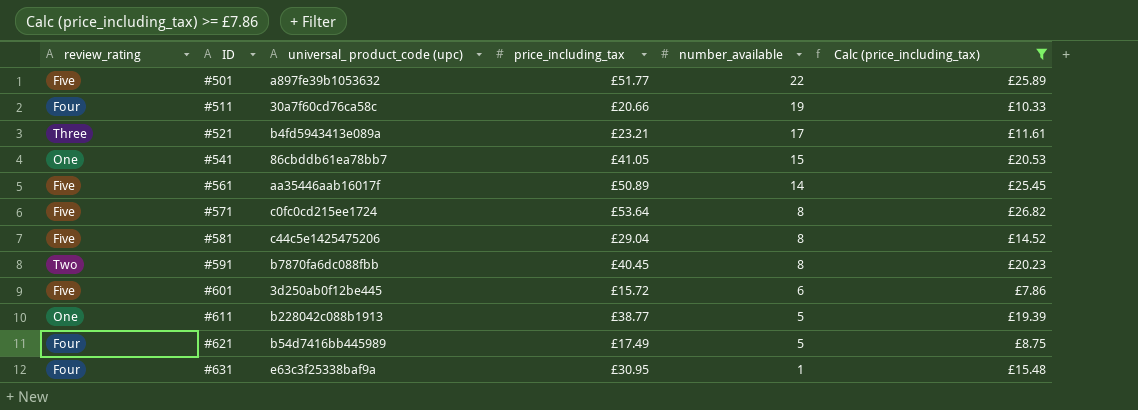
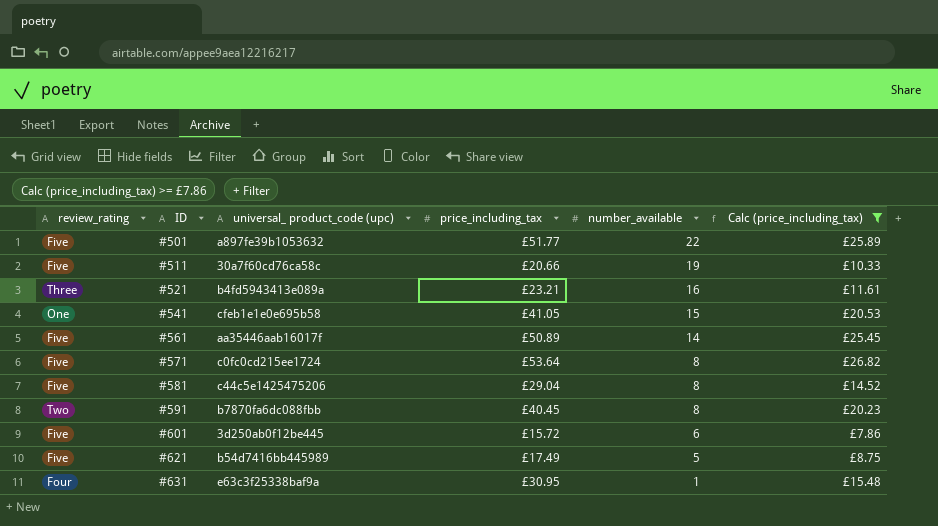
row #611: One | b228042c088b1913 | £38.77 | 5 | £19.39 -> none
#511 | review_rating: Four -> Five
#521 | number_available: 17 -> 16
#541 | universal_ product_code (upc): 86cbddb61ea78bb7 -> cfeb1e1e0e695b58
#621 | review_rating: Four -> Five

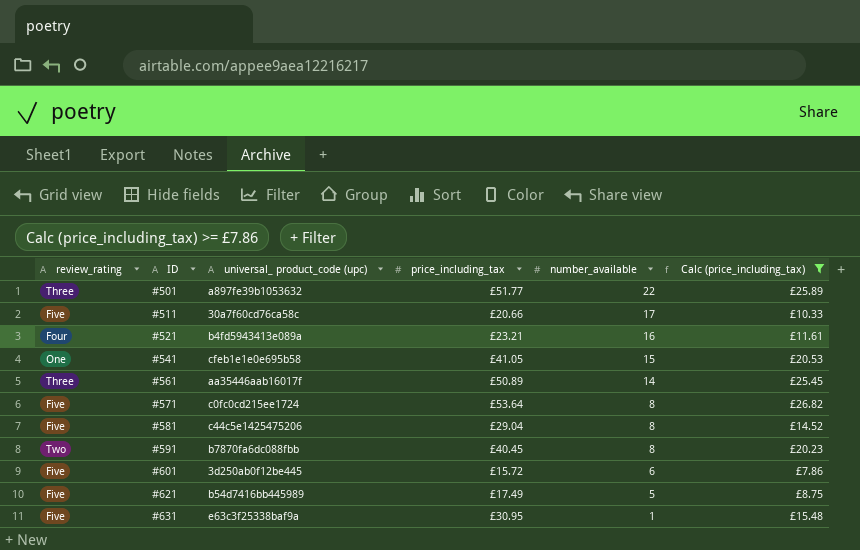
#501 | review_rating: Five -> Three
#511 | number_available: 19 -> 17
#521 | review_rating: Three -> Four
#561 | review_rating: Five -> Three
#631 | review_rating: Four -> Five

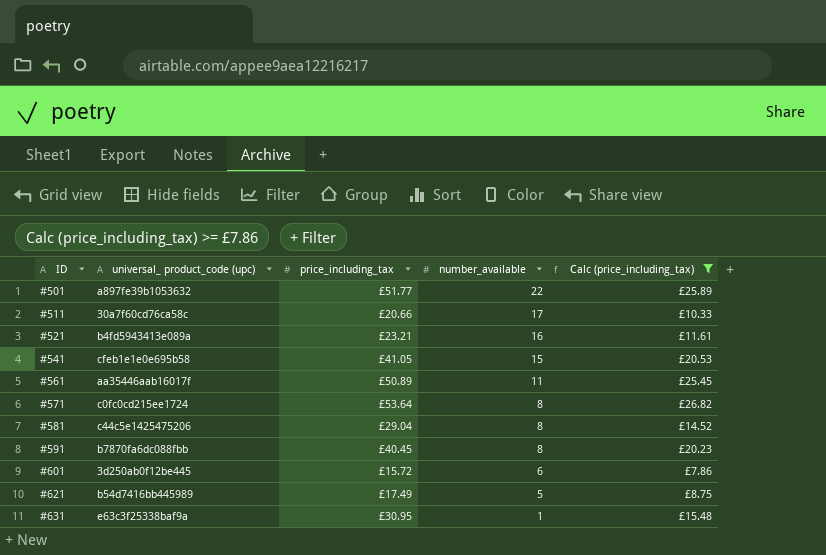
column review_rating | position: 1 -> none
#561 | number_available: 14 -> 11

